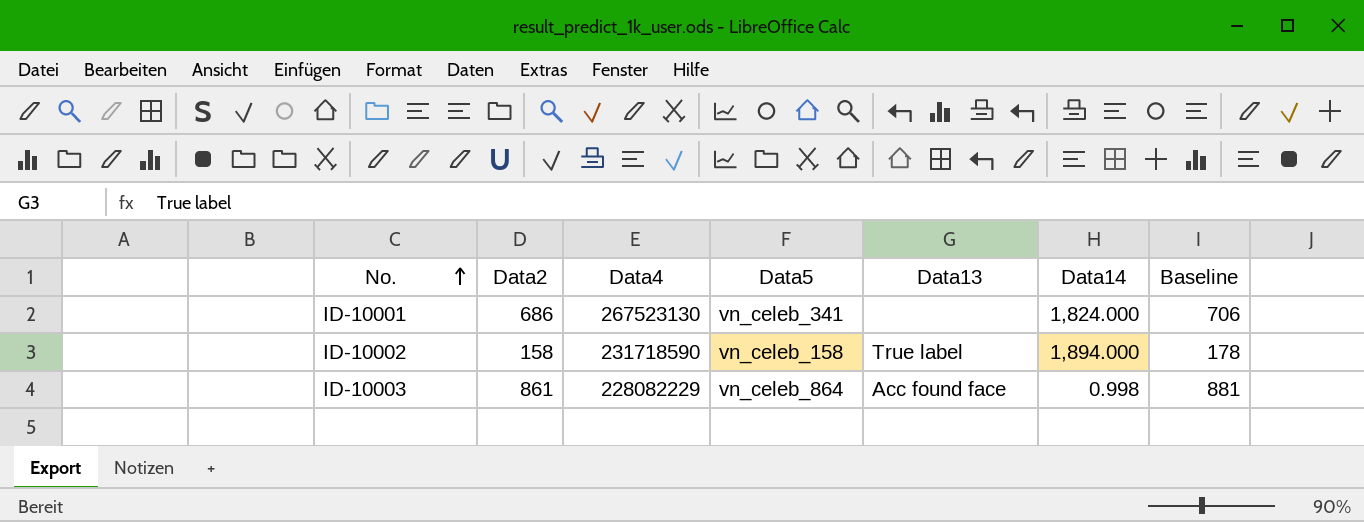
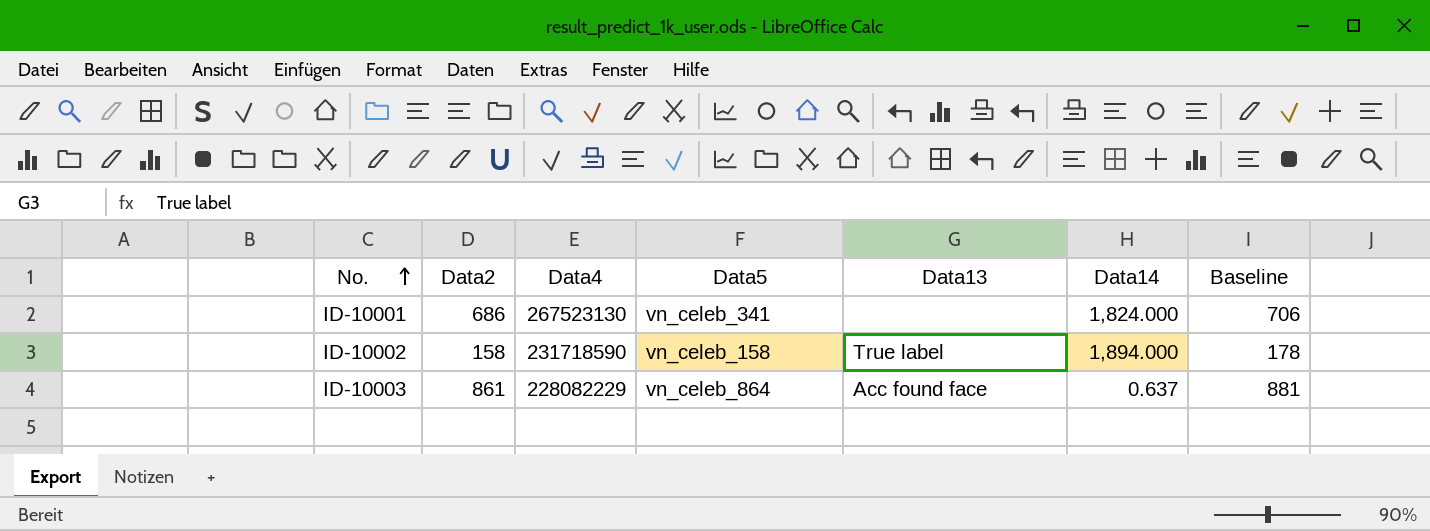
ID-10003 | Data14: 0.998 -> 0.637

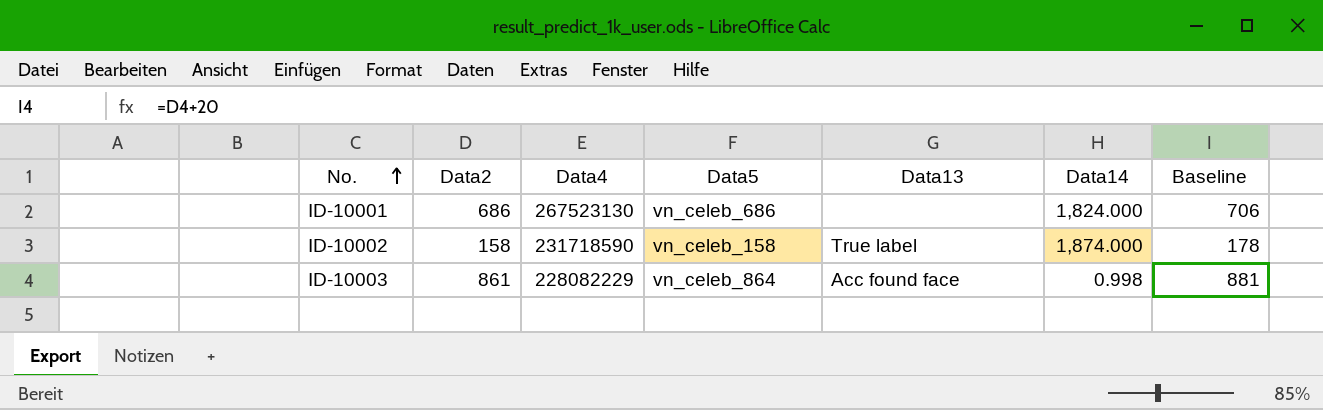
ID-10001 | Data5: vn_celeb_341 -> vn_celeb_686
ID-10002 | Data14: 1,894.000 -> 1,874.000
ID-10003 | Data14: 0.637 -> 0.998

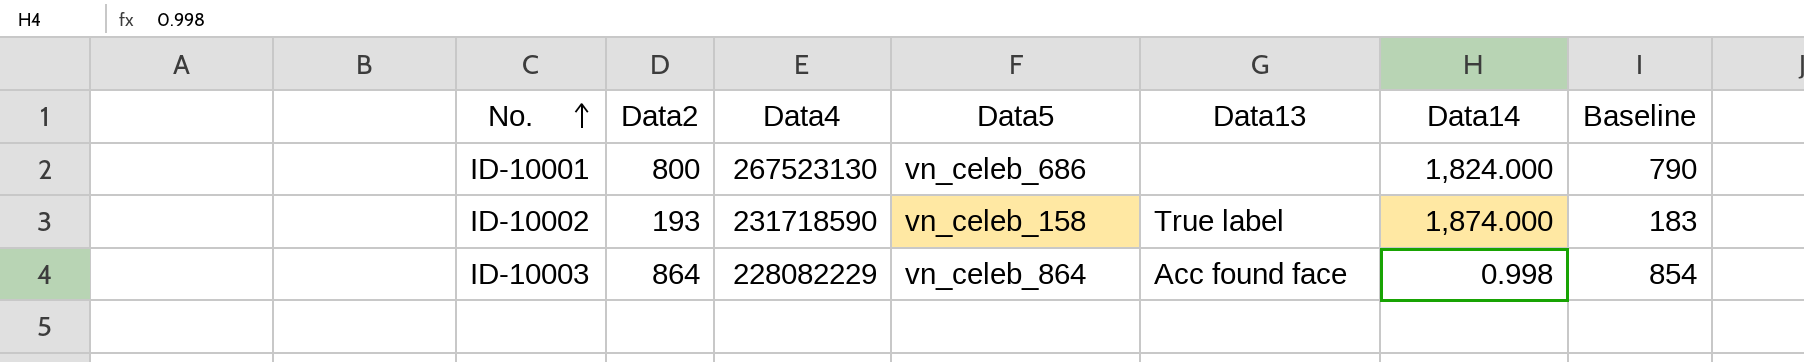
column Baseline | formula: [Data2] + 20 -> [Data2] - 10
ID-10001 | Data2: 686 -> 800
ID-10002 | Data2: 158 -> 193
ID-10003 | Data2: 861 -> 864

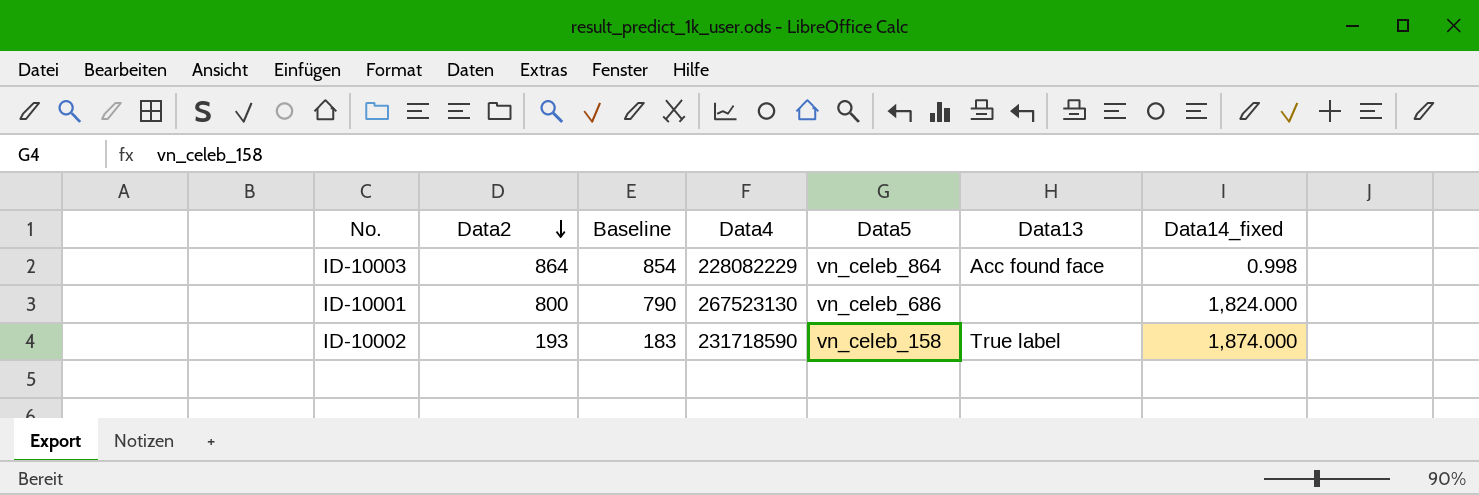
row order: No. ascending -> Data2 descending
column Baseline | position: 7 -> 3
column name: Data14 -> Data14_fixed

